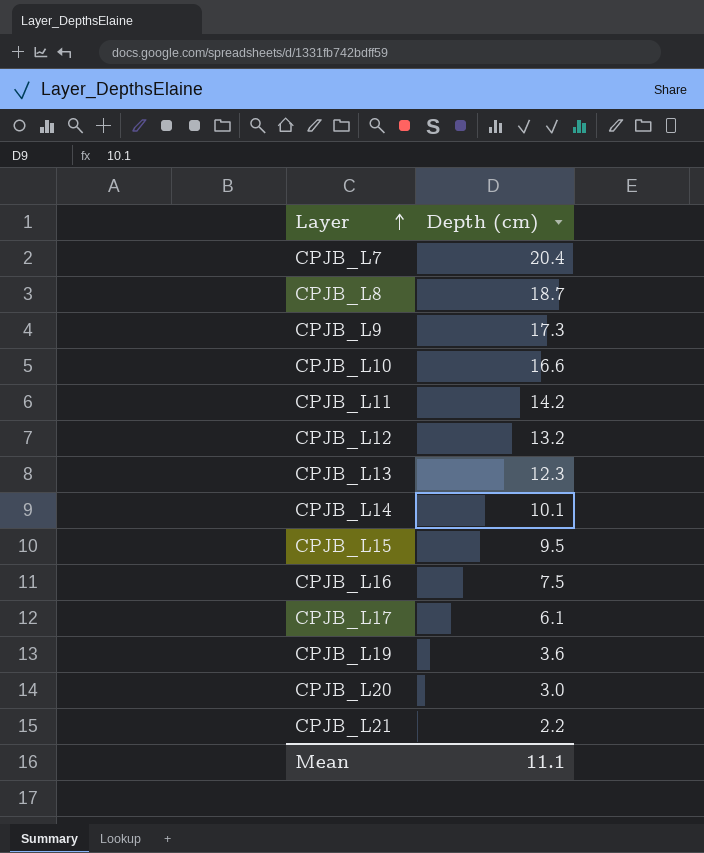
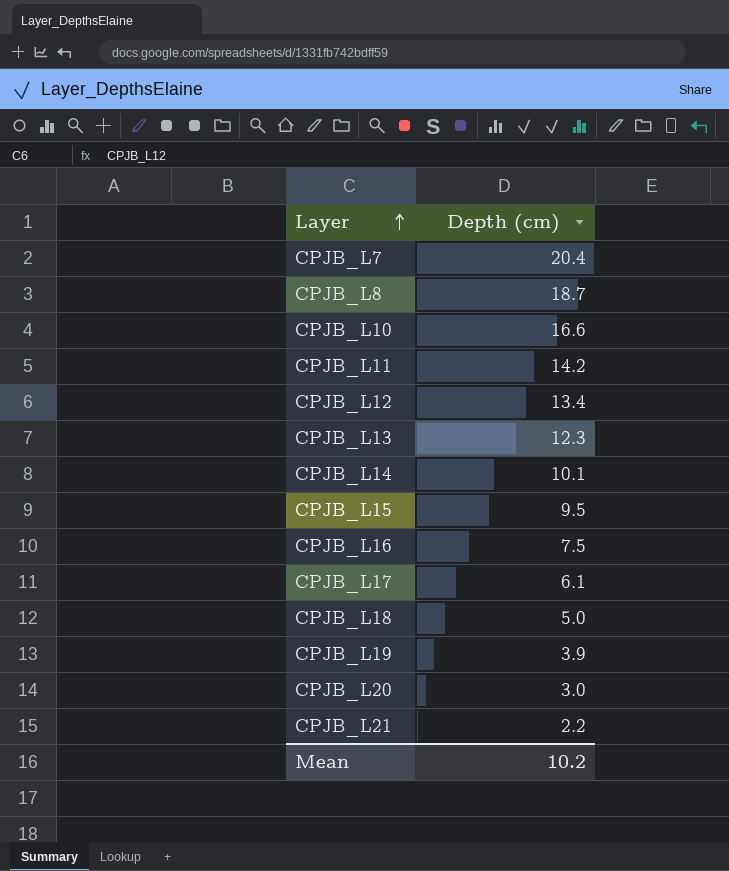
row CPJB_L9: 17.3 -> none
CPJB_L12 | Depth (cm): 13.2 -> 13.4
row CPJB_L18: none -> 5.0
CPJB_L19 | Depth (cm): 3.6 -> 3.9
Mean | Depth (cm): 11.1 -> 10.2

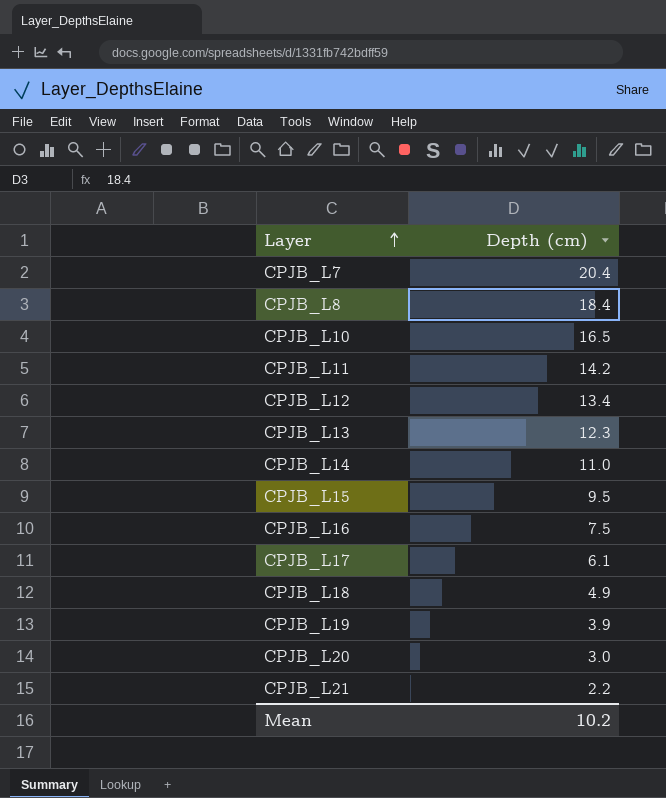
CPJB_L8 | Depth (cm): 18.7 -> 18.4
CPJB_L10 | Depth (cm): 16.6 -> 16.5
CPJB_L14 | Depth (cm): 10.1 -> 11.0
CPJB_L18 | Depth (cm): 5.0 -> 4.9

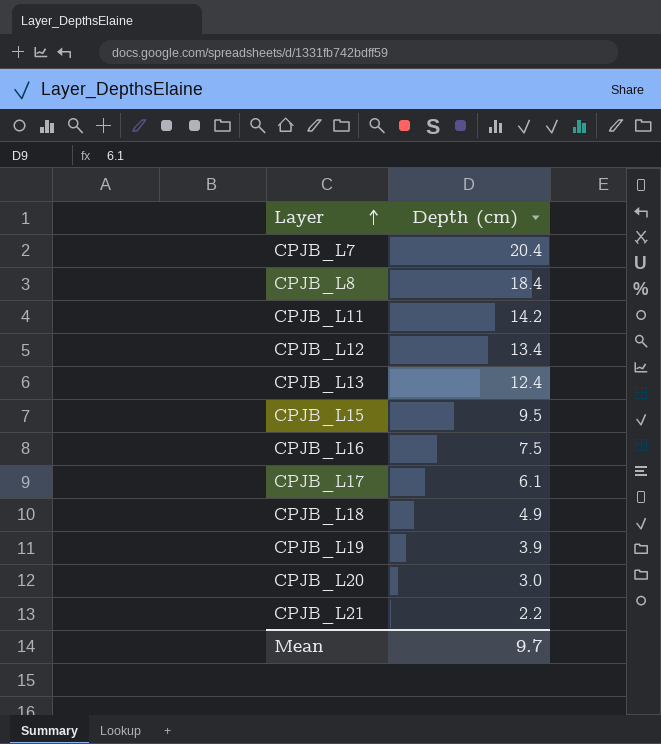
row CPJB_L10: 16.5 -> none
row CPJB_L14: 11.0 -> none
CPJB_L13 | Depth (cm): 12.3 -> 12.4
Mean | Depth (cm): 10.2 -> 9.7

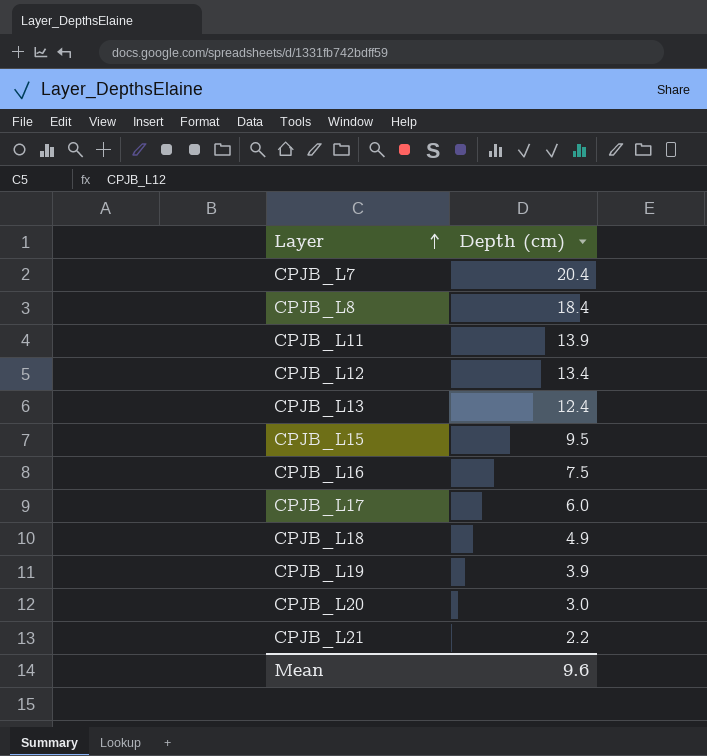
CPJB_L11 | Depth (cm): 14.2 -> 13.9
CPJB_L17 | Depth (cm): 6.1 -> 6.0
Mean | Depth (cm): 9.7 -> 9.6

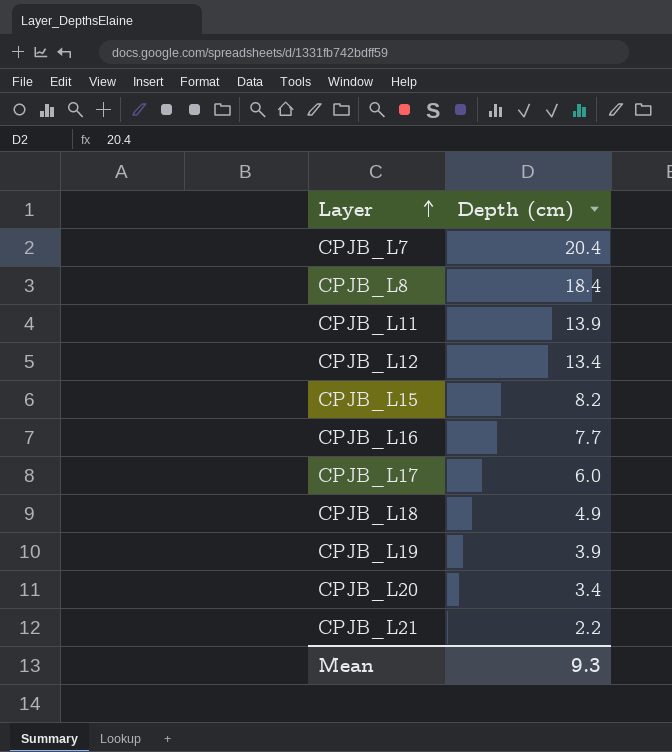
row CPJB_L13: 12.4 -> none
CPJB_L15 | Depth (cm): 9.5 -> 8.2
CPJB_L16 | Depth (cm): 7.5 -> 7.7
CPJB_L20 | Depth (cm): 3.0 -> 3.4
Mean | Depth (cm): 9.6 -> 9.3

